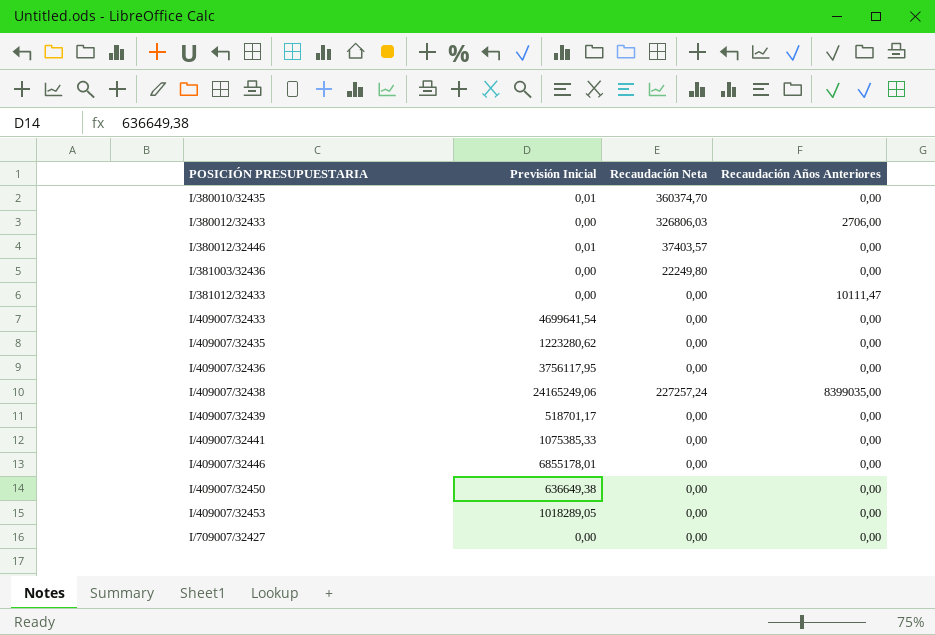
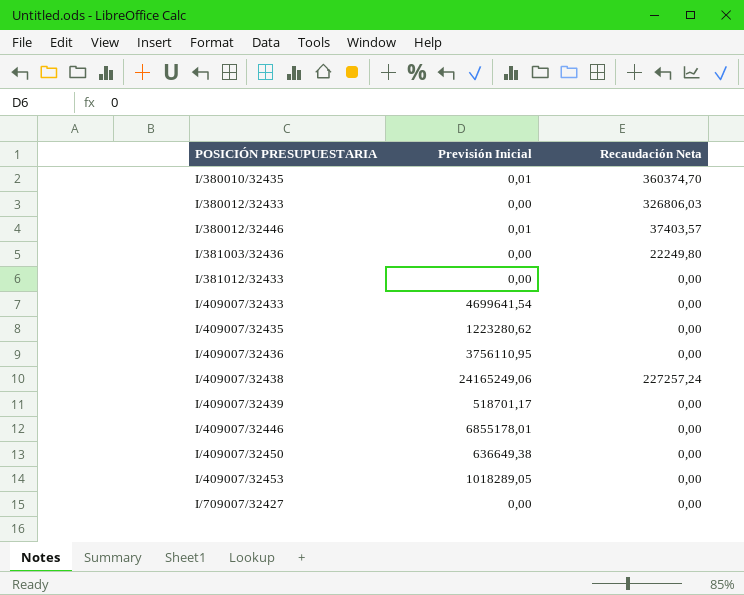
column Recaudación Años Anteriores | position: 4 -> none
row I/409007/32441: 1075385,33 | 0,00 | 0,00 -> none
I/409007/32436 | Previsión Inicial: 3756117,95 -> 3756110,95

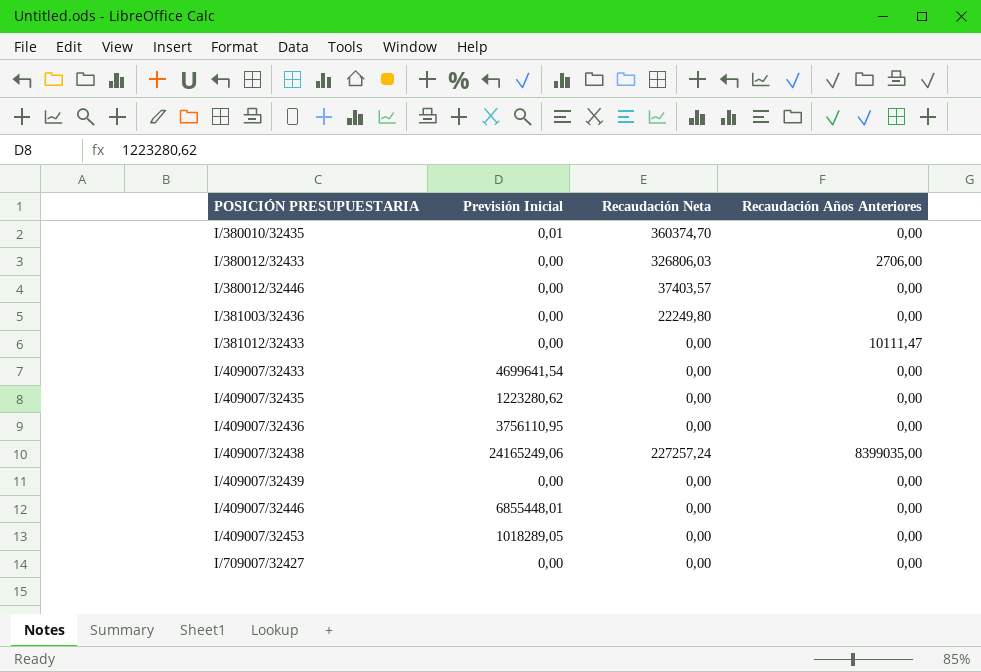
column Recaudación Años Anteriores | position: none -> 4
row I/409007/32450: 636649,38 | 0,00 -> none
I/380012/32446 | Previsión Inicial: 0,01 -> 0,00
I/409007/32439 | Previsión Inicial: 518701,17 -> 0,00
I/409007/32446 | Previsión Inicial: 6855178,01 -> 6855448,01

